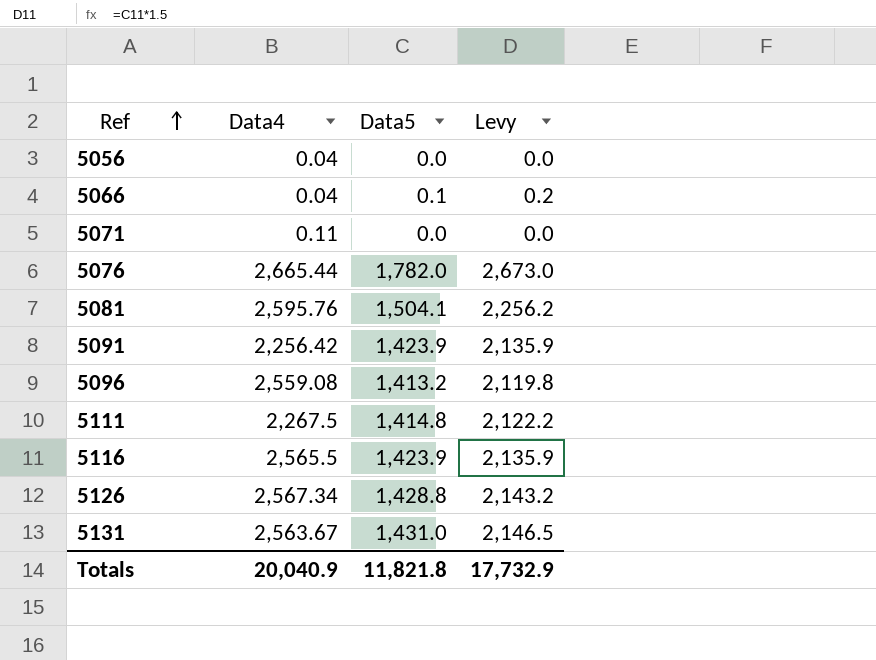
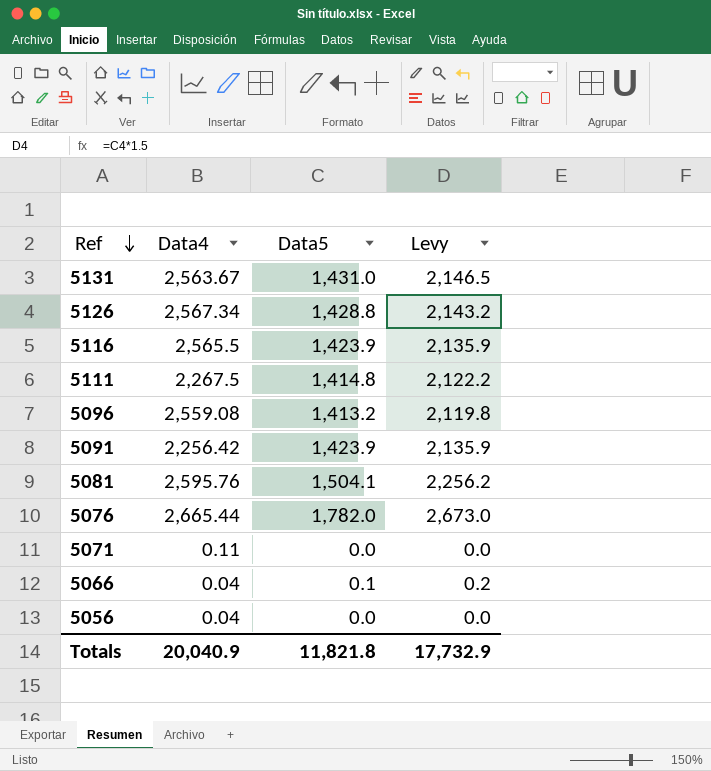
row order: Ref ascending -> Ref descending

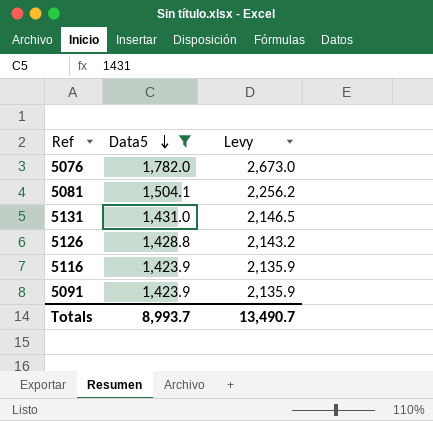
filter: none -> Data5 >= 1,423.9
row order: Ref descending -> Data5 descending
column Data4 | position: 2 -> none
Totals | Data5: 11,821.8 -> 8,993.7
Totals | Levy: 17,732.9 -> 13,490.7

